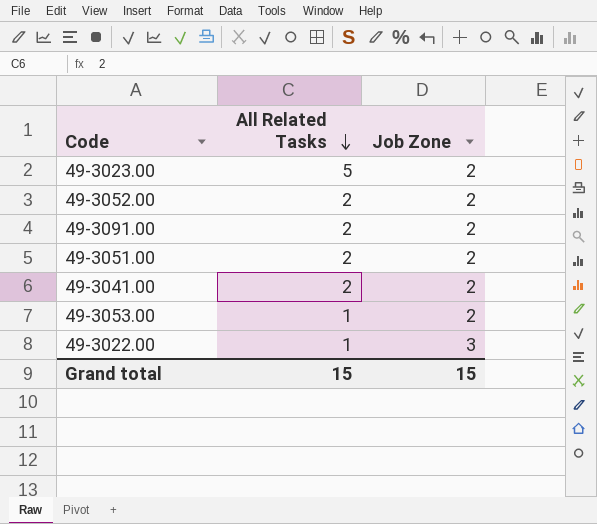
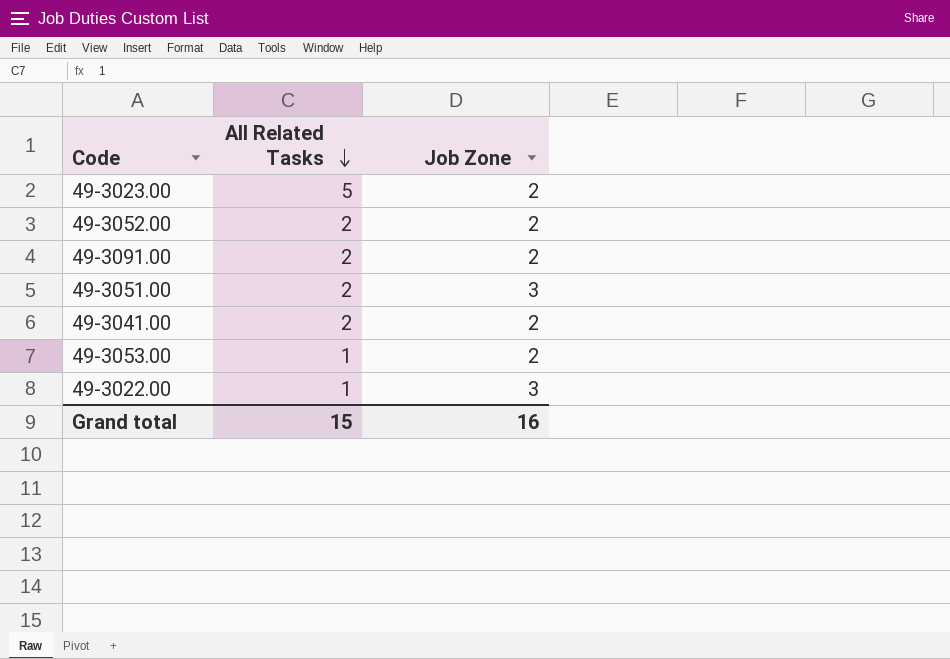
49-3051.00 | Job Zone: 2 -> 3
Grand total | Job Zone: 15 -> 16

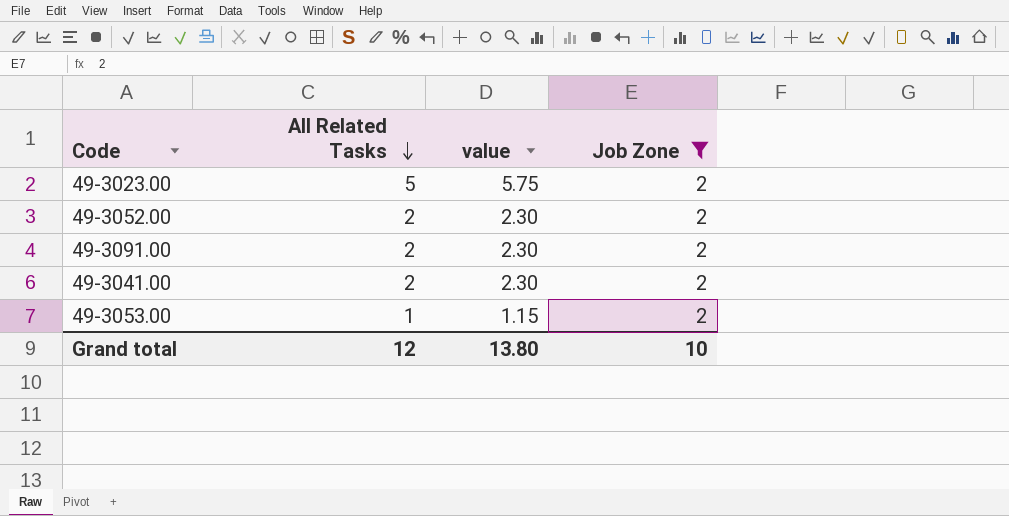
filter: none -> Job Zone = 2
column value | formula: none -> [All Related Tasks] * 1.15
Grand total | All Related Tasks: 15 -> 12
Grand total | Job Zone: 16 -> 10

